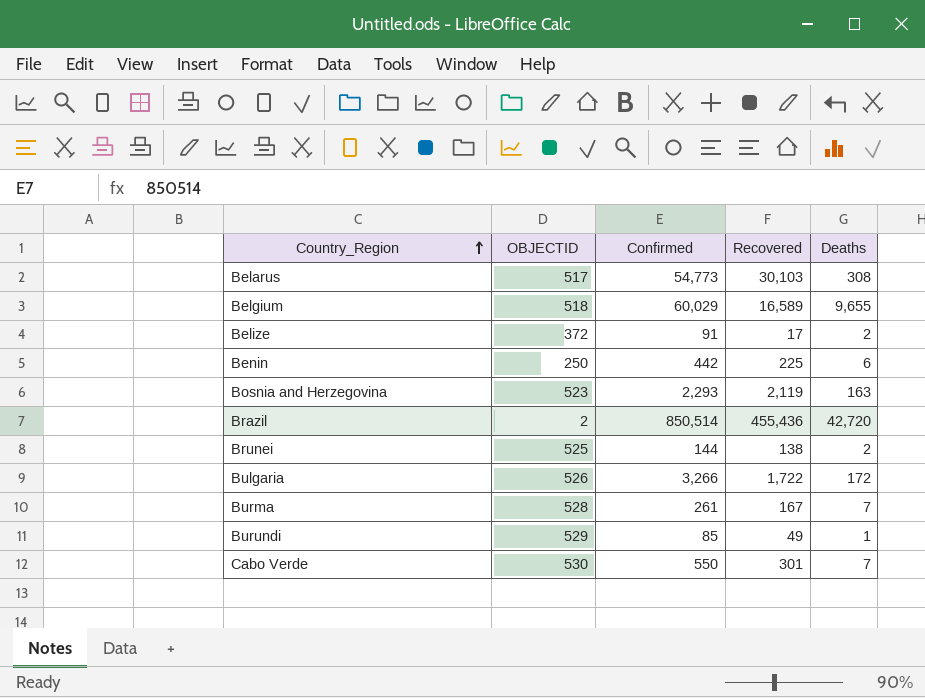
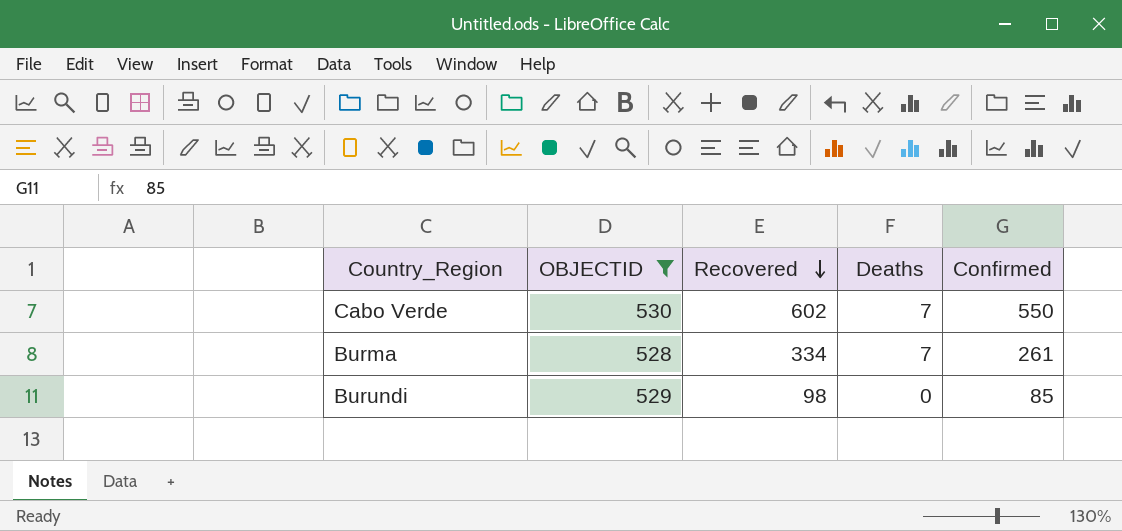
filter: none -> OBJECTID >= 528
row order: Country_Region ascending -> Recovered descending
column Confirmed | position: 3 -> 5
Cabo Verde | Recovered: 301 -> 602
Burma | Recovered: 167 -> 334
Burundi | Recovered: 49 -> 98
Burundi | Deaths: 1 -> 0

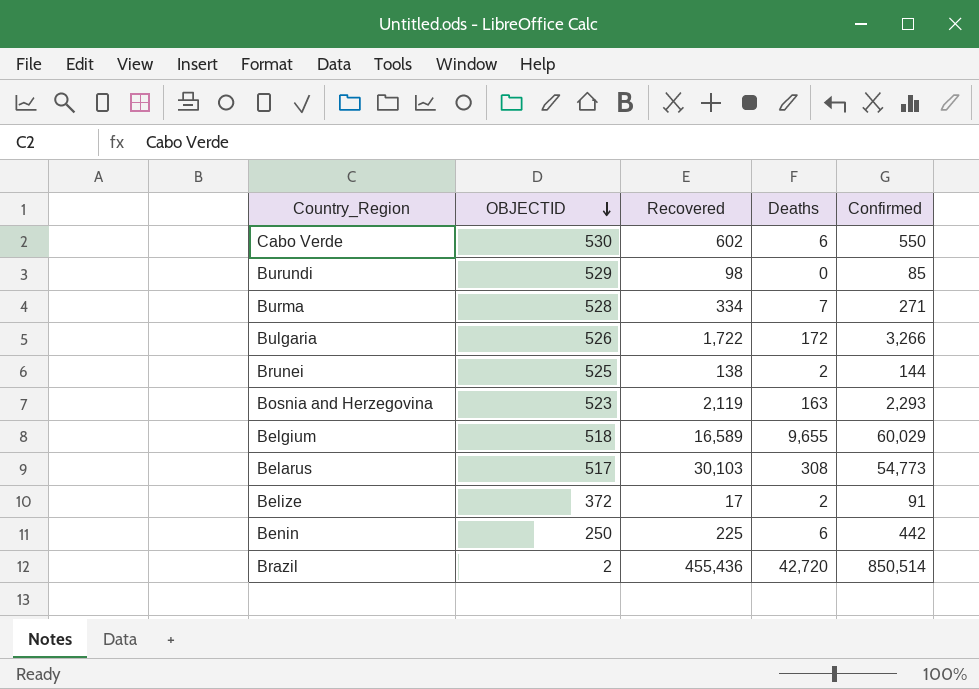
filter: OBJECTID >= 528 -> none
row order: Recovered descending -> OBJECTID descending
Cabo Verde | Deaths: 7 -> 6
Burma | Confirmed: 261 -> 271

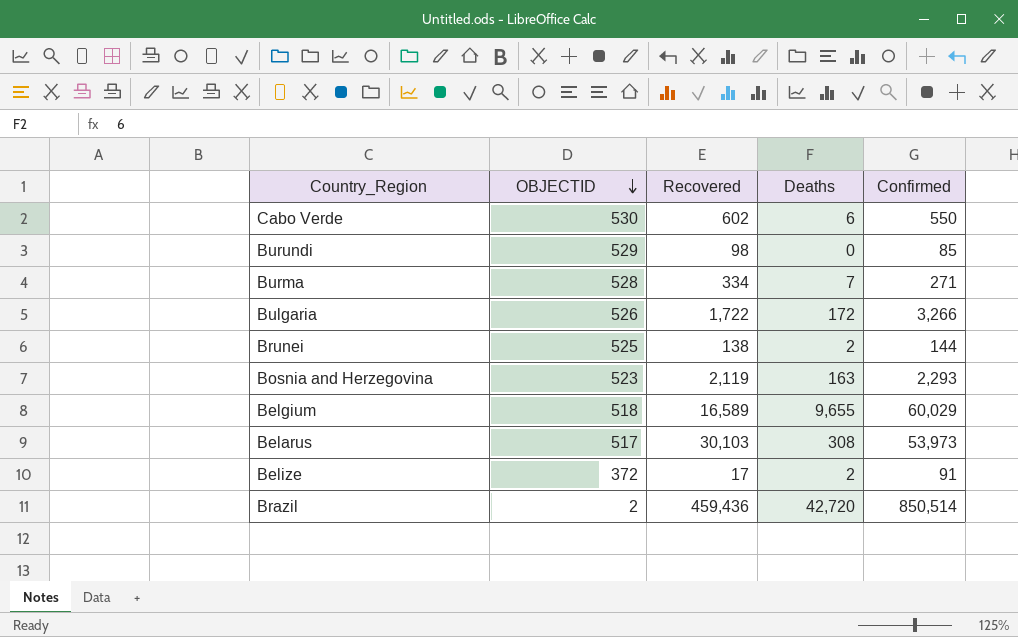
row Benin: 250 | 225 | 6 | 442 -> none
Belarus | Confirmed: 54,773 -> 53,973
Brazil | Recovered: 455,436 -> 459,436

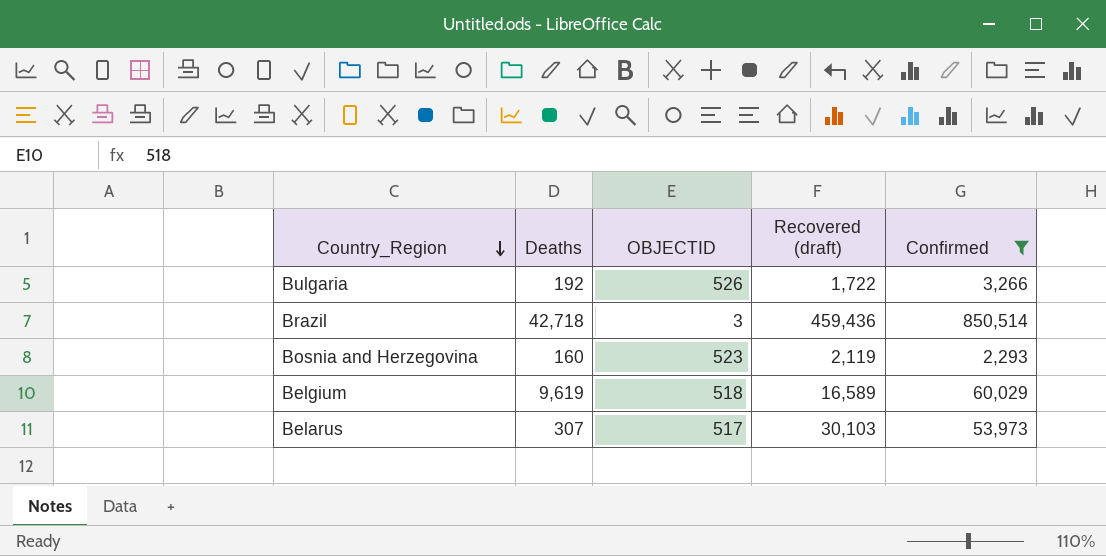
filter: none -> Confirmed >= 2,293
row order: OBJECTID descending -> Country_Region descending
column Deaths | position: 4 -> 2
column name: Recovered -> Recovered (draft)
Bulgaria | Deaths: 172 -> 192
Brazil | Deaths: 42,720 -> 42,718
Brazil | OBJECTID: 2 -> 3
Bosnia and Herzegovina | Deaths: 163 -> 160
Belgium | Deaths: 9,655 -> 9,619
Belarus | Deaths: 308 -> 307

